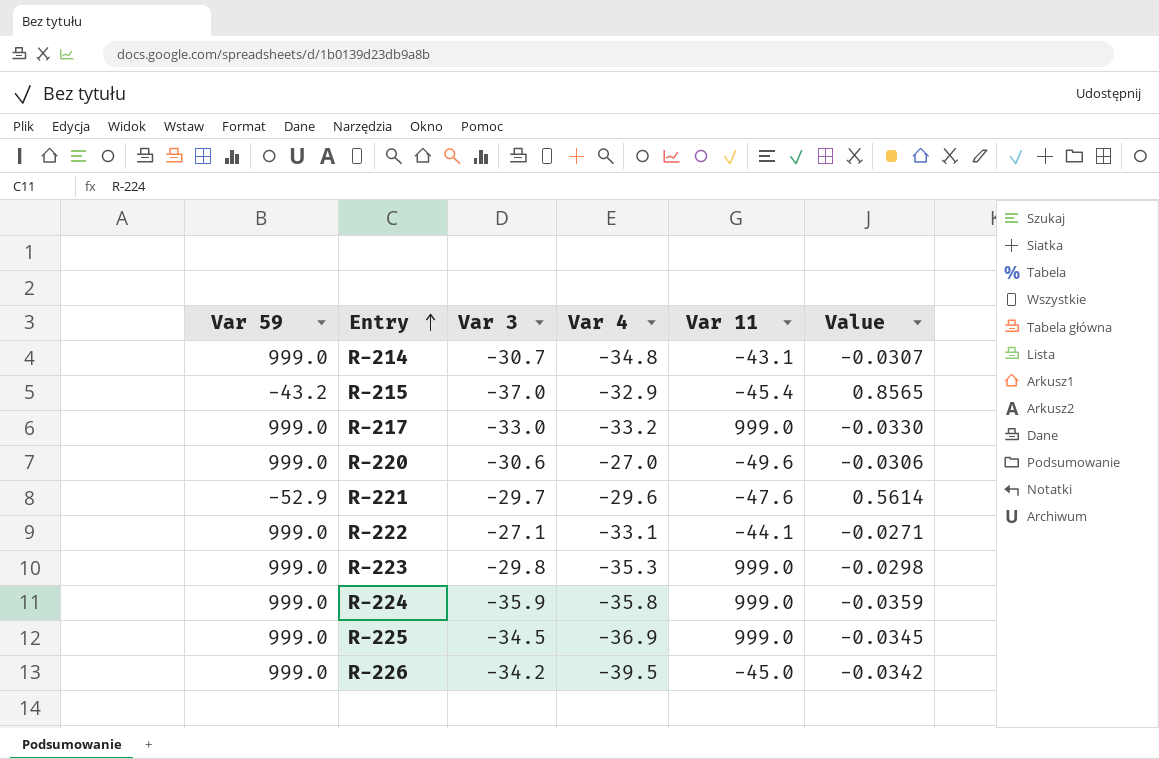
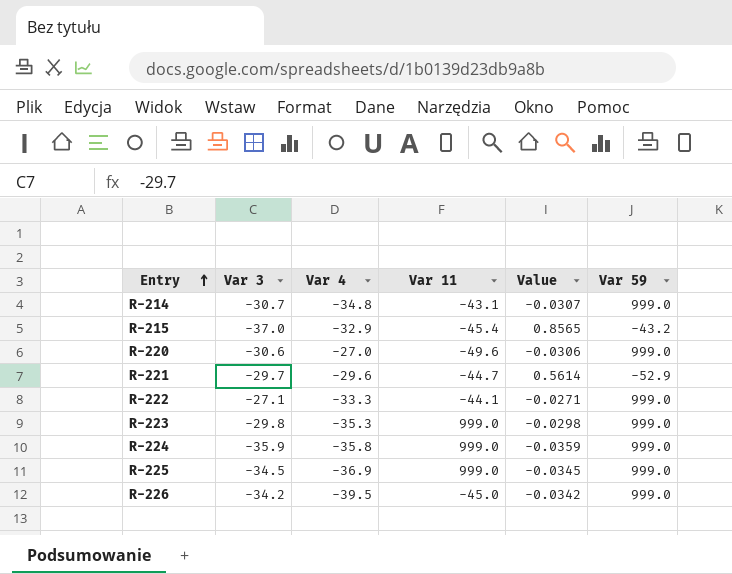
column Var 59 | position: 1 -> 6
row R-217: 999.0 | -33.0 | -33.2 | 999.0 | -0.0330 -> none
R-221 | Var 11: -47.6 -> -44.7
R-222 | Var 4: -33.1 -> -33.3

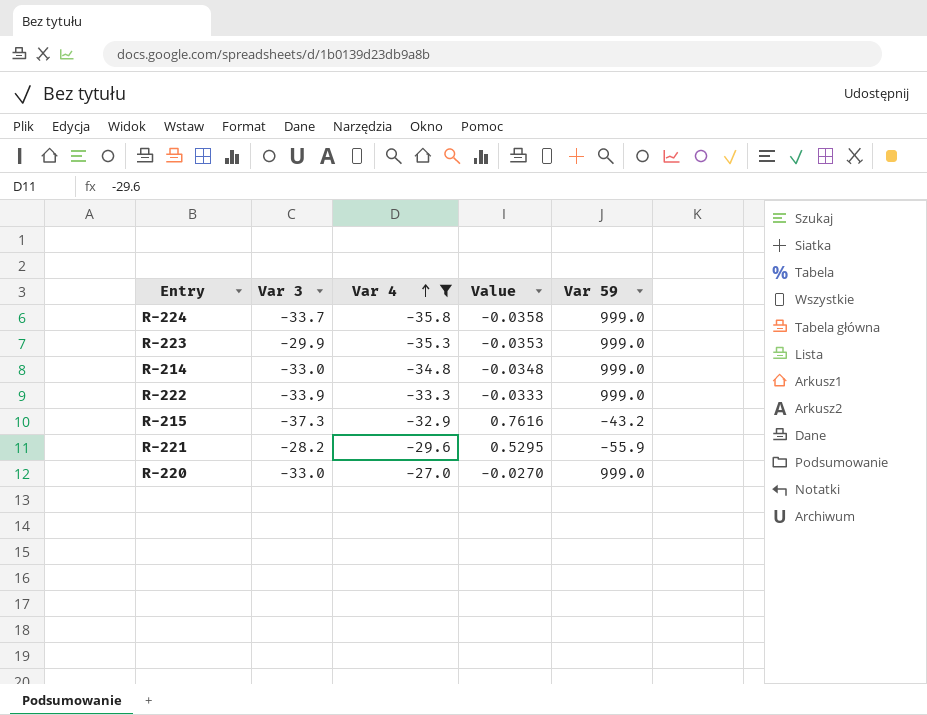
filter: none -> Var 4 >= -35.8
row order: Entry ascending -> Var 4 ascending
column Var 11 | position: 4 -> none
column Value | formula: [Var 3] / [Var 59] -> [Var 4] / [Var 59]
R-224 | Var 3: -35.9 -> -33.7
R-223 | Var 3: -29.8 -> -29.9
R-214 | Var 3: -30.7 -> -33.0
R-222 | Var 3: -27.1 -> -33.9
R-215 | Var 3: -37.0 -> -37.3
R-221 | Var 3: -29.7 -> -28.2
R-221 | Var 59: -52.9 -> -55.9
R-220 | Var 3: -30.6 -> -33.0

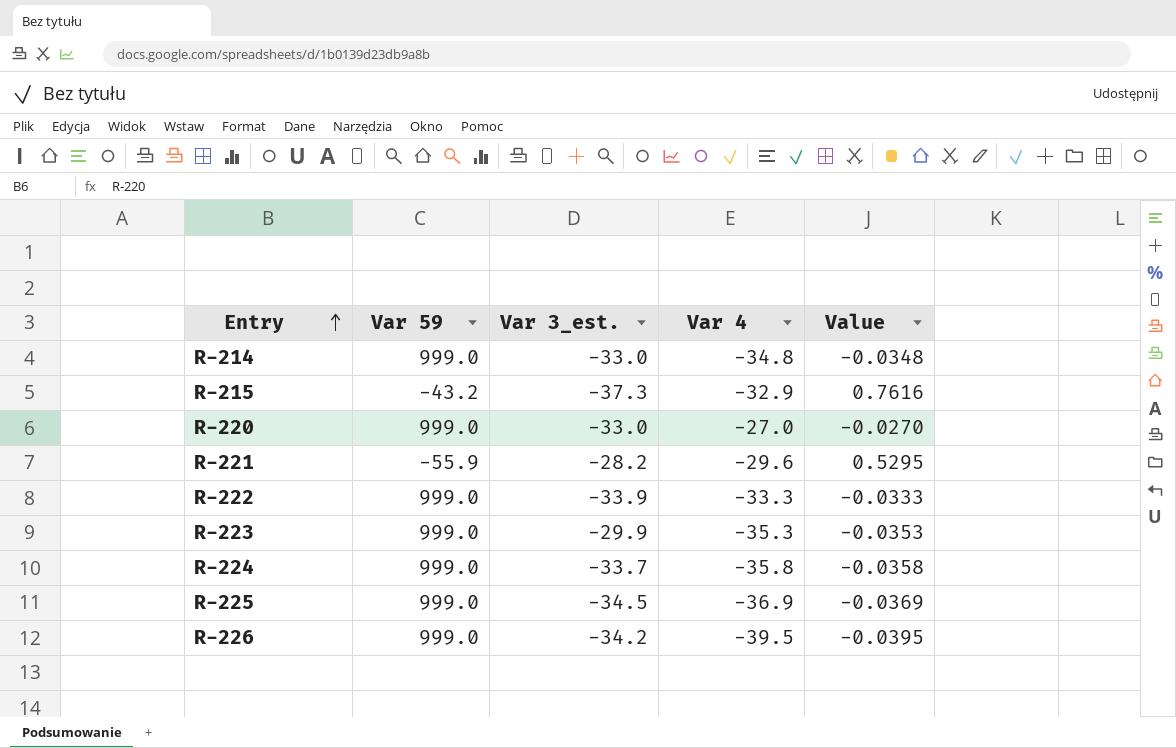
filter: Var 4 >= -35.8 -> none
row order: Var 4 ascending -> Entry ascending
column Var 59 | position: 5 -> 2
column name: Var 3 -> Var 3_est.

